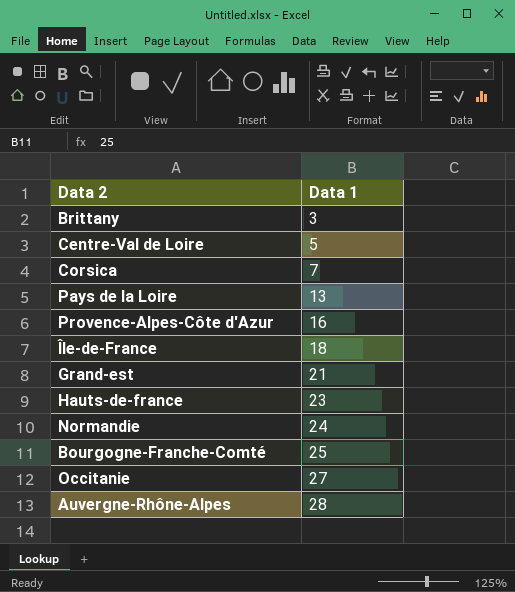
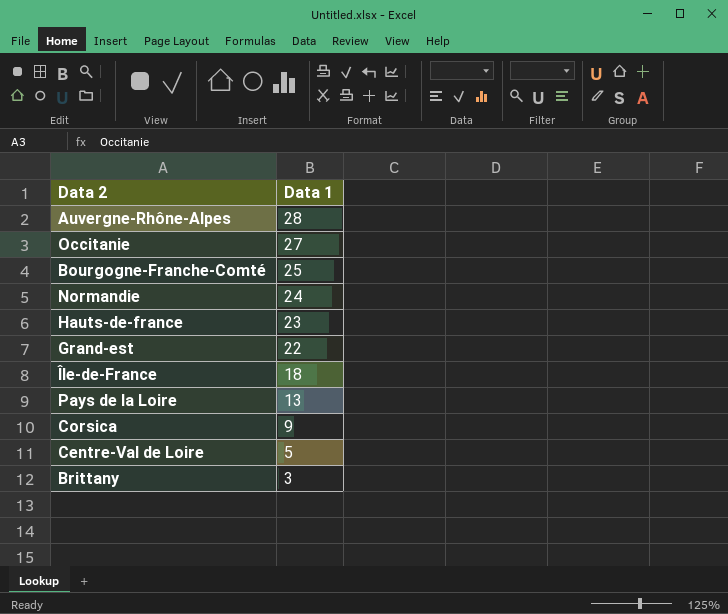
row order: Data 1 ascending -> Data 1 descending
row Provence-Alpes-Côte d'Azur: 16 -> none
Grand-est | Data 1: 21 -> 22
Corsica | Data 1: 7 -> 9

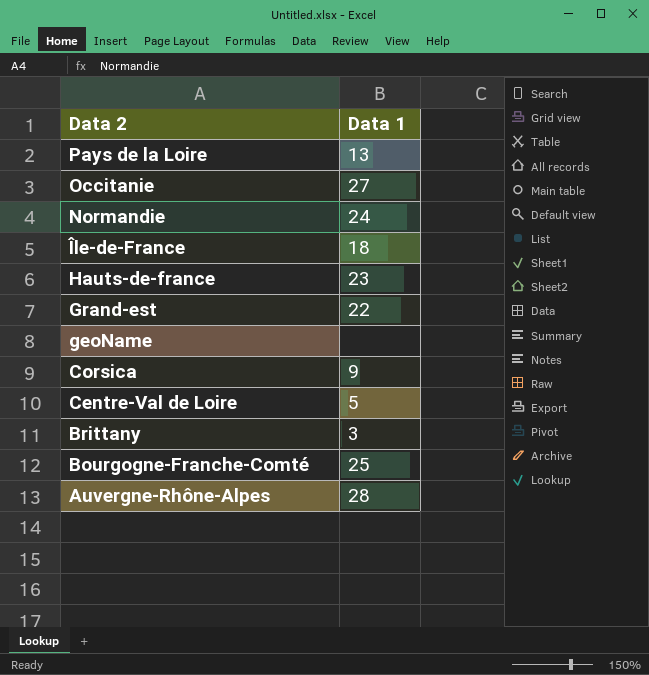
row order: Data 1 descending -> Data 2 descending
row geoName: none -> none

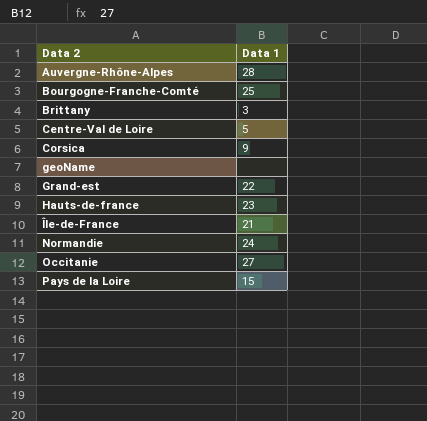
row order: Data 2 descending -> Data 2 ascending
Île-de-France | Data 1: 18 -> 21
Pays de la Loire | Data 1: 13 -> 15

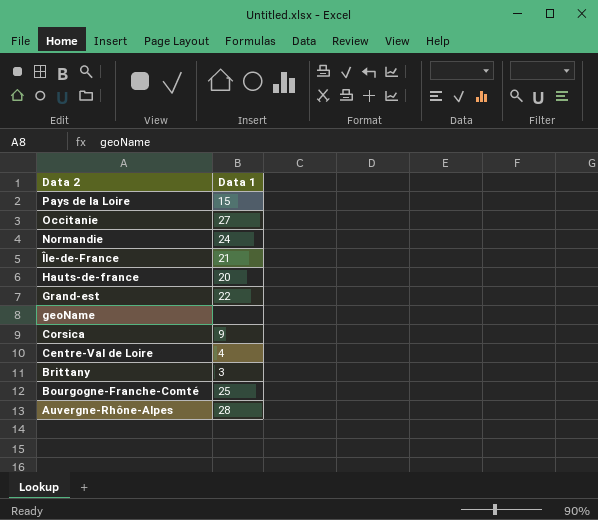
row order: Data 2 ascending -> Data 2 descending
Hauts-de-france | Data 1: 23 -> 20
Centre-Val de Loire | Data 1: 5 -> 4

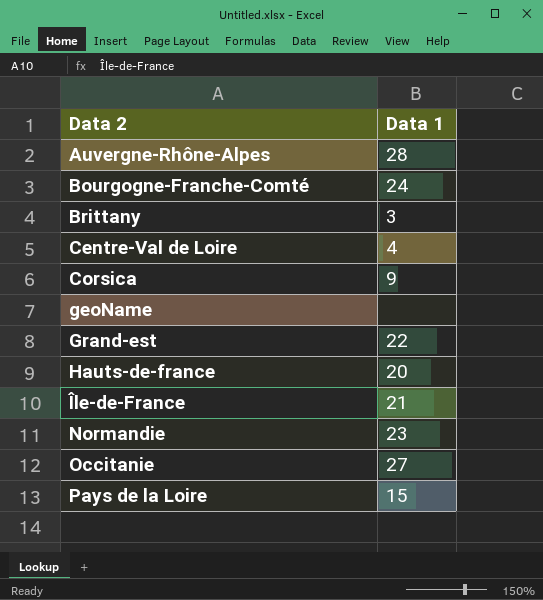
row order: Data 2 descending -> Data 2 ascending
Bourgogne-Franche-Comté | Data 1: 25 -> 24
Normandie | Data 1: 24 -> 23

